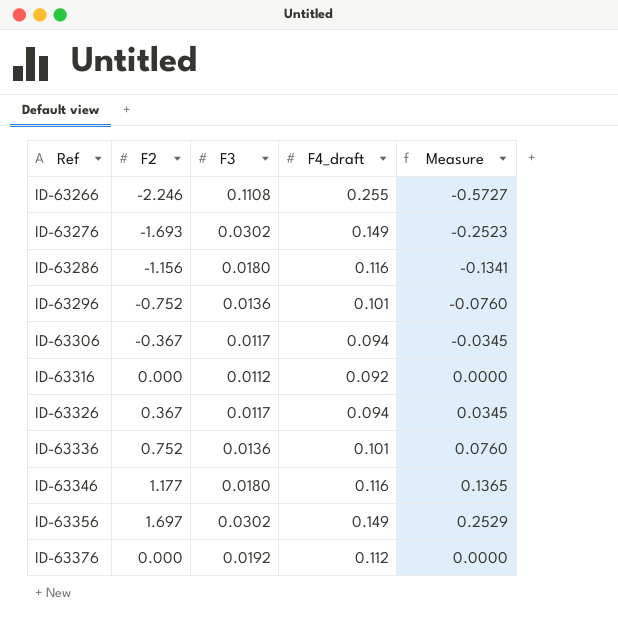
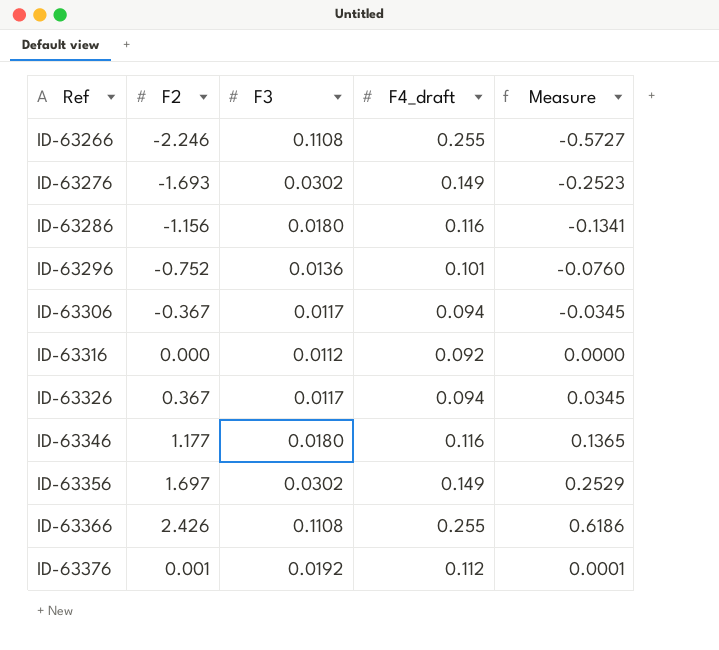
row ID-63336: 0.752 | 0.0136 | 0.101 | 0.0760 -> none
row ID-63366: none -> 2.426 | 0.1108 | 0.255 | 0.6186
ID-63376 | F2: 0.000 -> 0.001
ID-63376 | Measure: 0.0000 -> 0.0001

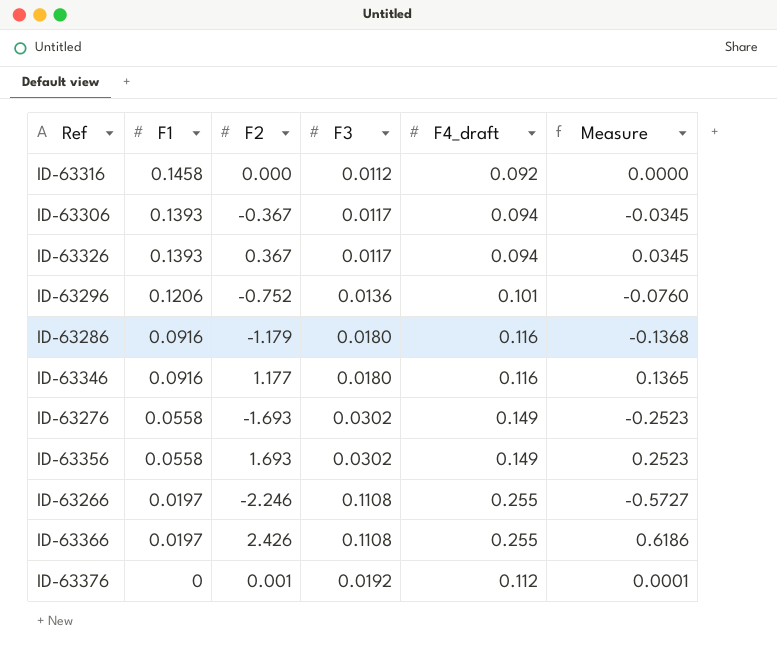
row order: Ref ascending -> F1 descending
column F1 | position: none -> 2
ID-63286 | F2: -1.156 -> -1.179
ID-63286 | Measure: -0.1341 -> -0.1368
ID-63356 | F2: 1.697 -> 1.693
ID-63356 | Measure: 0.2529 -> 0.2523

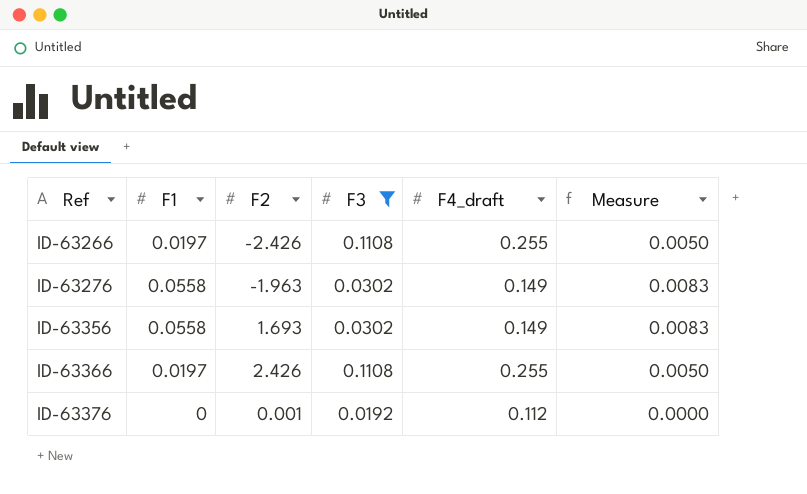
filter: none -> F3 >= 0.0192
row order: F1 descending -> Ref ascending
column Measure | formula: [F2] * [F4_draft] -> [F1] * [F4_draft]
ID-63266 | F2: -2.246 -> -2.426
ID-63276 | F2: -1.693 -> -1.963

